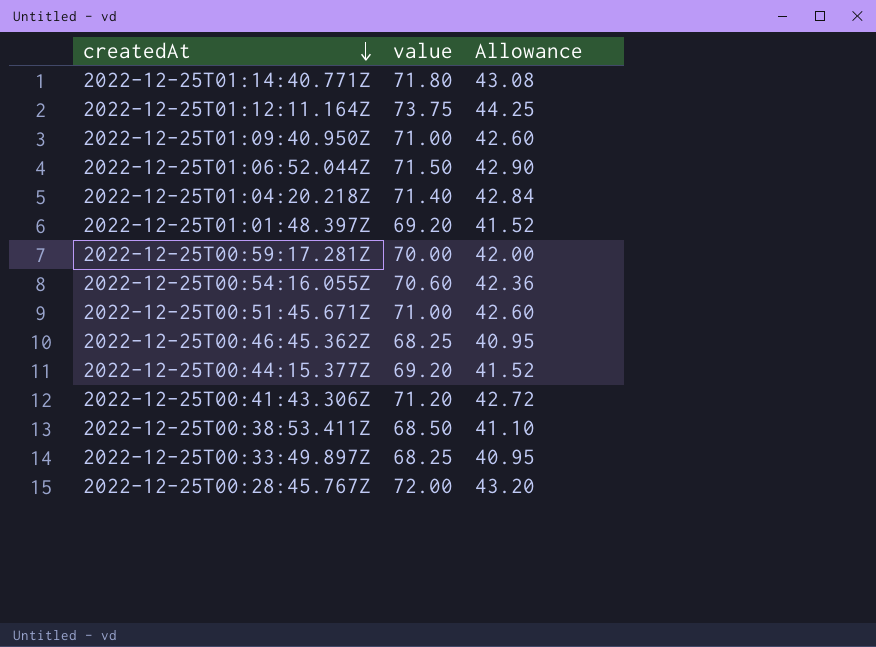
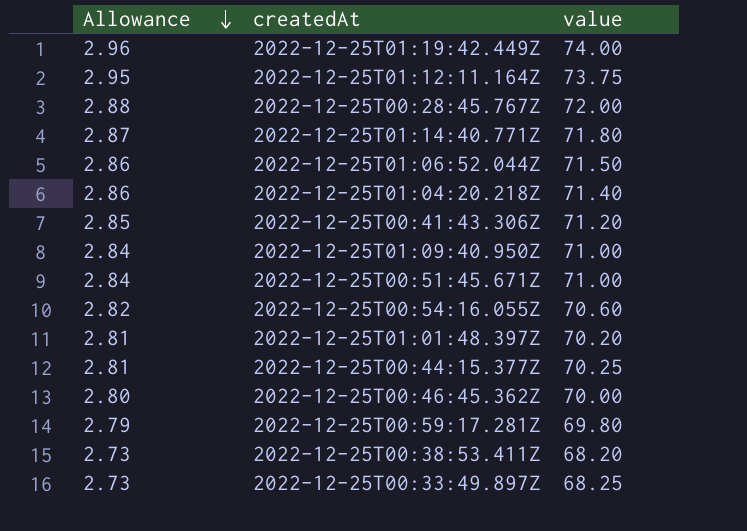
row order: createdAt descending -> Allowance descending
column Allowance | formula: [value] * 0.6 -> [value] * 0.04
column Allowance | position: 3 -> 1
row 2022-12-25T01:19:42.449Z: none -> 2.96 | 74.00
2022-12-25T01:01:48.397Z | value: 69.20 -> 70.20
2022-12-25T00:44:15.377Z | value: 69.20 -> 70.25
2022-12-25T00:46:45.362Z | value: 68.25 -> 70.00
2022-12-25T00:59:17.281Z | value: 70.00 -> 69.80
2022-12-25T00:38:53.411Z | value: 68.50 -> 68.20

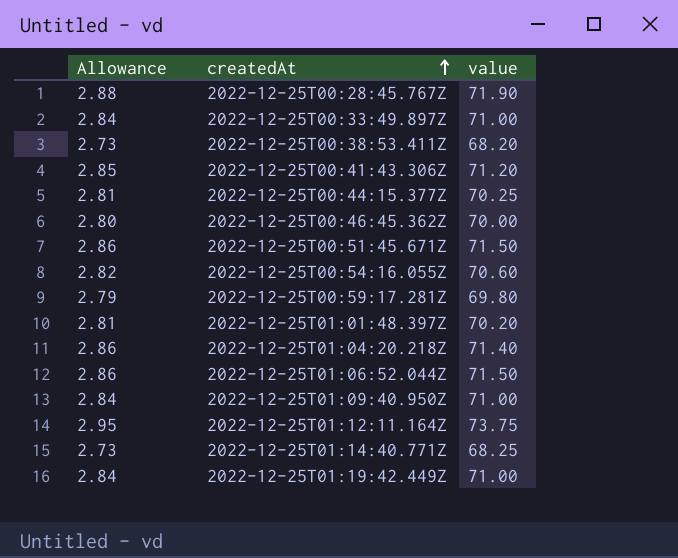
row order: Allowance descending -> createdAt ascending
2022-12-25T00:28:45.767Z | value: 72.00 -> 71.90
2022-12-25T00:33:49.897Z | Allowance: 2.73 -> 2.84
2022-12-25T00:33:49.897Z | value: 68.25 -> 71.00
2022-12-25T00:51:45.671Z | Allowance: 2.84 -> 2.86
2022-12-25T00:51:45.671Z | value: 71.00 -> 71.50
2022-12-25T01:14:40.771Z | Allowance: 2.87 -> 2.73
2022-12-25T01:14:40.771Z | value: 71.80 -> 68.25
2022-12-25T01:19:42.449Z | Allowance: 2.96 -> 2.84
2022-12-25T01:19:42.449Z | value: 74.00 -> 71.00

